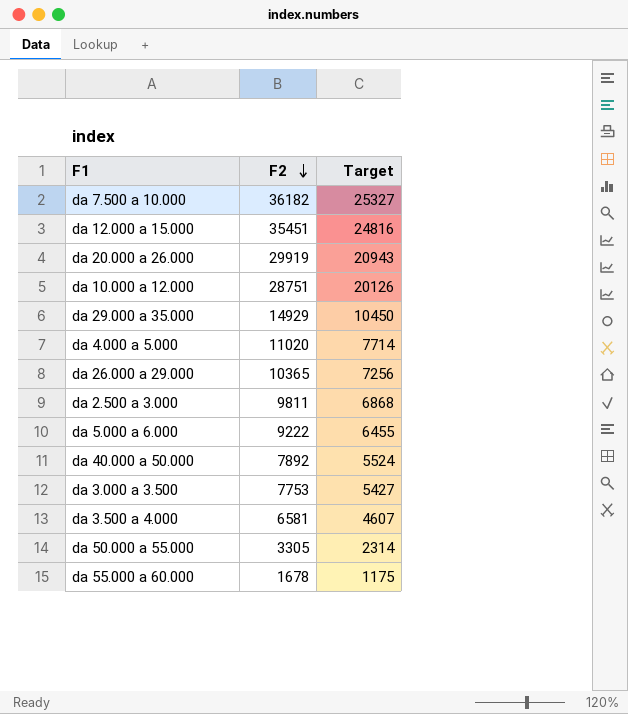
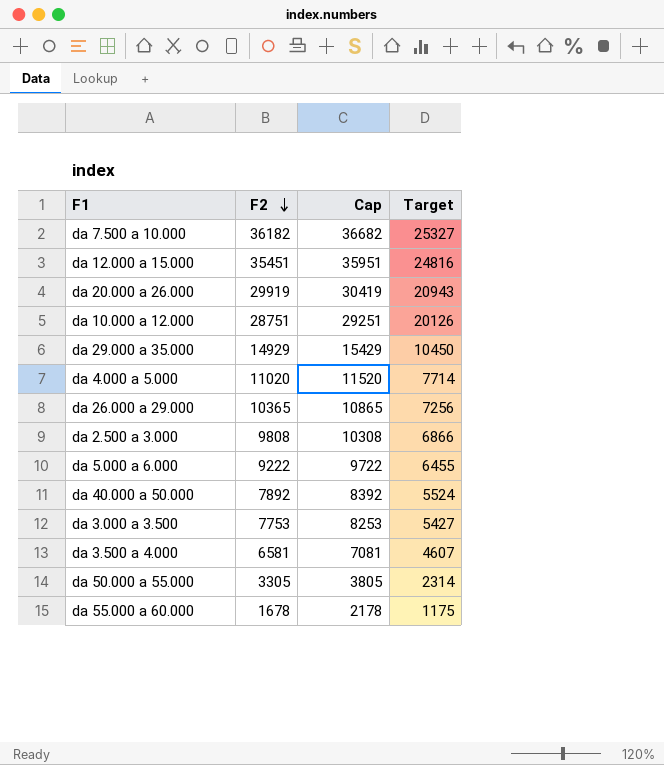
column Cap | formula: none -> [F2] + 500
da 2.500 a 3.000 | F2: 9811 -> 9808
da 2.500 a 3.000 | Target: 6868 -> 6866

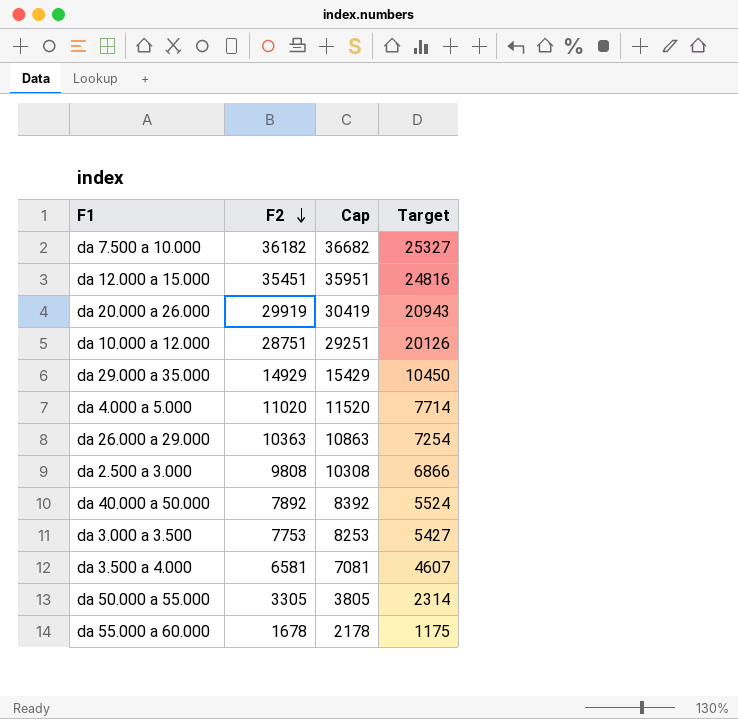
row da 5.000 a 6.000: 9222 | 9722 | 6455 -> none
da 26.000 a 29.000 | F2: 10365 -> 10363
da 26.000 a 29.000 | Cap: 10865 -> 10863
da 26.000 a 29.000 | Target: 7256 -> 7254

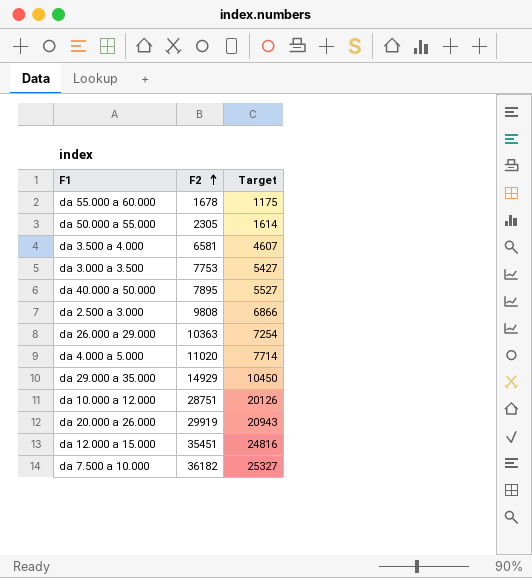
row order: F2 descending -> F2 ascending
column Cap | formula: [F2] + 500 -> none
da 50.000 a 55.000 | F2: 3305 -> 2305
da 50.000 a 55.000 | Target: 2314 -> 1614
da 40.000 a 50.000 | F2: 7892 -> 7895
da 40.000 a 50.000 | Target: 5524 -> 5527

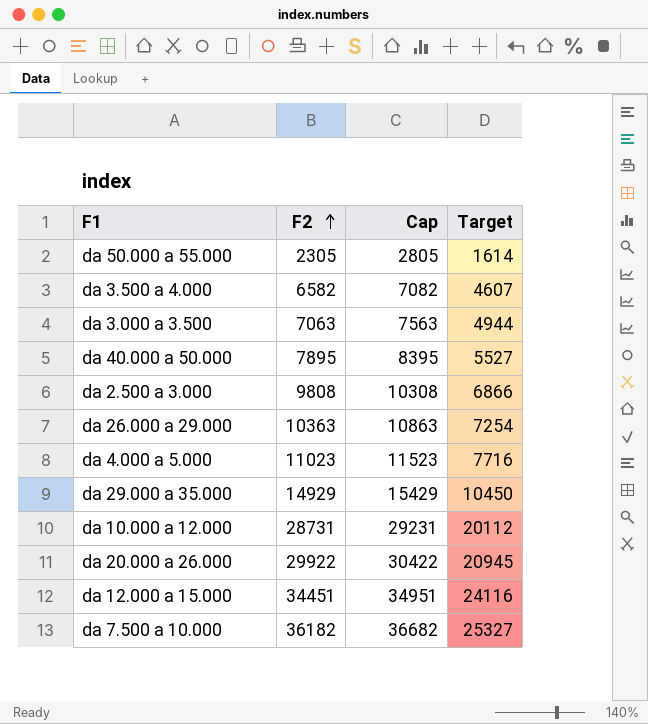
column Cap | formula: none -> [F2] + 500
row da 55.000 a 60.000: 1678 | 1175 -> none
da 3.500 a 4.000 | F2: 6581 -> 6582
da 3.000 a 3.500 | F2: 7753 -> 7063
da 3.000 a 3.500 | Target: 5427 -> 4944
da 4.000 a 5.000 | F2: 11020 -> 11023
da 4.000 a 5.000 | Target: 7714 -> 7716
da 10.000 a 12.000 | F2: 28751 -> 28731
da 10.000 a 12.000 | Target: 20126 -> 20112
da 20.000 a 26.000 | F2: 29919 -> 29922
da 20.000 a 26.000 | Target: 20943 -> 20945
da 12.000 a 15.000 | F2: 35451 -> 34451
da 12.000 a 15.000 | Target: 24816 -> 24116

